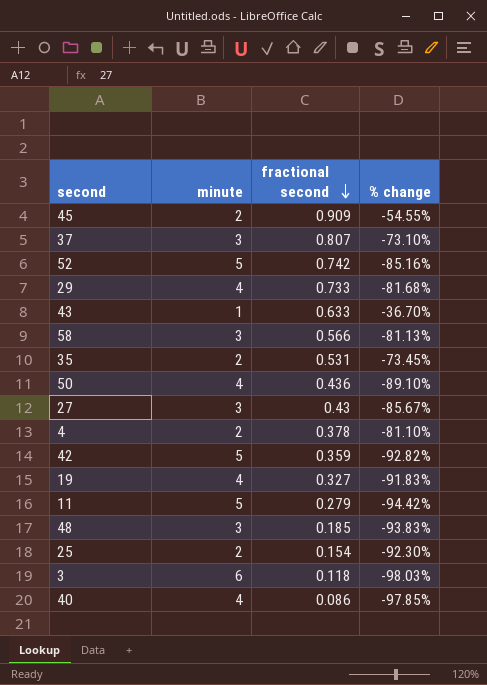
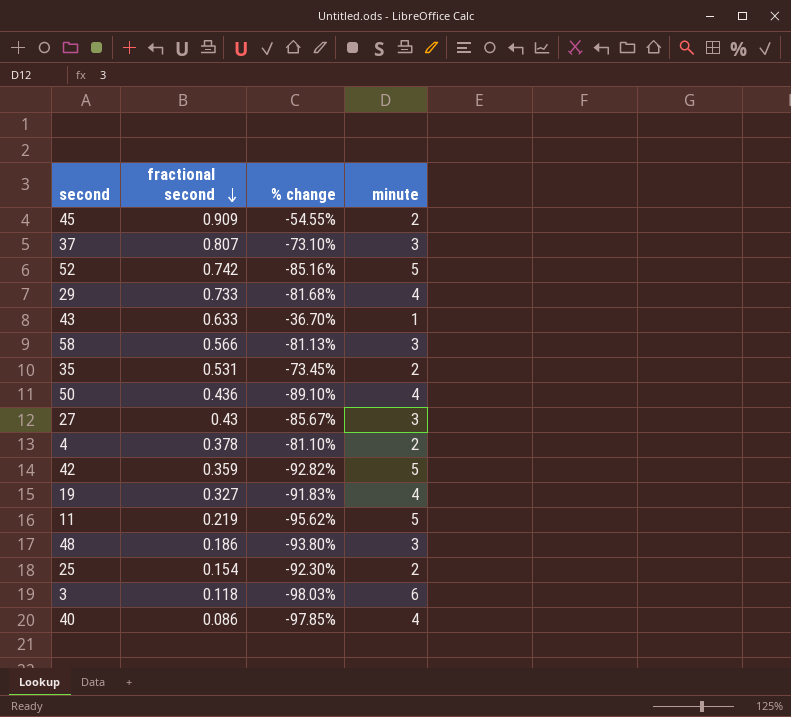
column minute | position: 2 -> 4
11 | fractional second: 0.279 -> 0.219
11 | % change: -94.42% -> -95.62%
48 | fractional second: 0.185 -> 0.186
48 | % change: -93.83% -> -93.80%

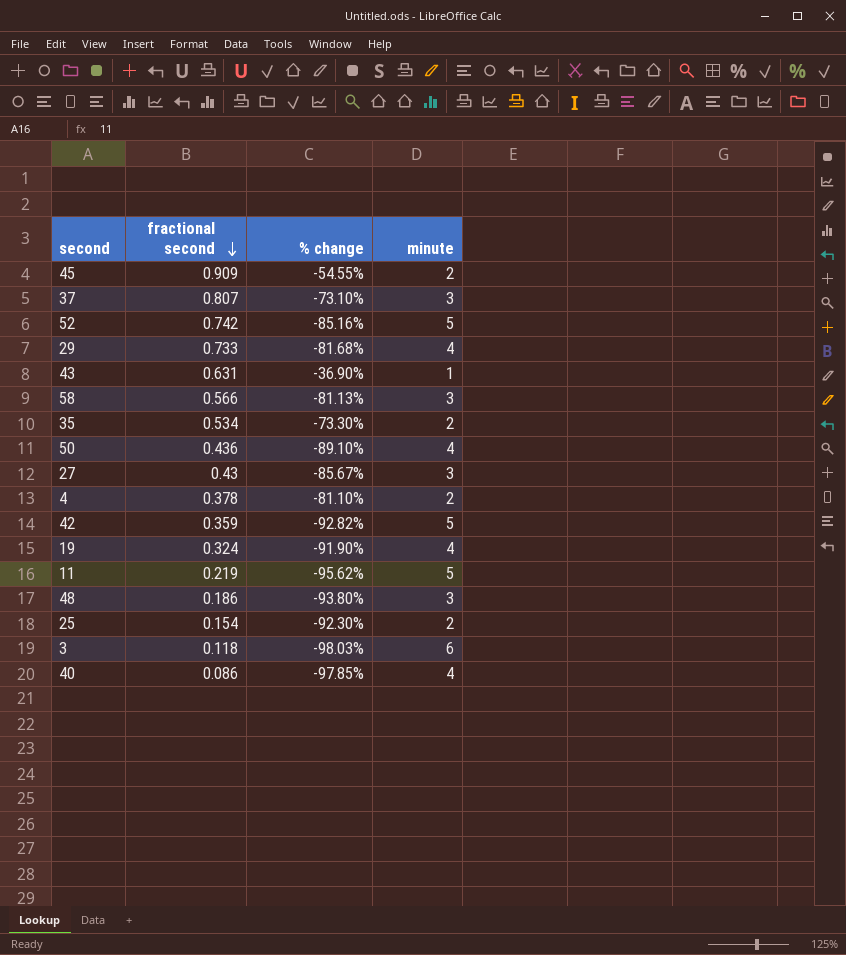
43 | fractional second: 0.633 -> 0.631
43 | % change: -36.70% -> -36.90%
35 | fractional second: 0.531 -> 0.534
35 | % change: -73.45% -> -73.30%
19 | fractional second: 0.327 -> 0.324
19 | % change: -91.83% -> -91.90%

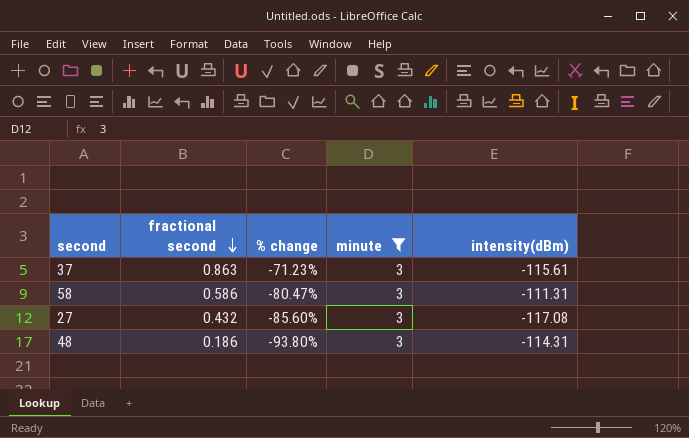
filter: none -> minute = 3
column intensity(dBm) | position: none -> 5
37 | fractional second: 0.807 -> 0.863
37 | % change: -73.10% -> -71.23%
58 | fractional second: 0.566 -> 0.586
58 | % change: -81.13% -> -80.47%
27 | fractional second: 0.43 -> 0.432
27 | % change: -85.67% -> -85.60%

